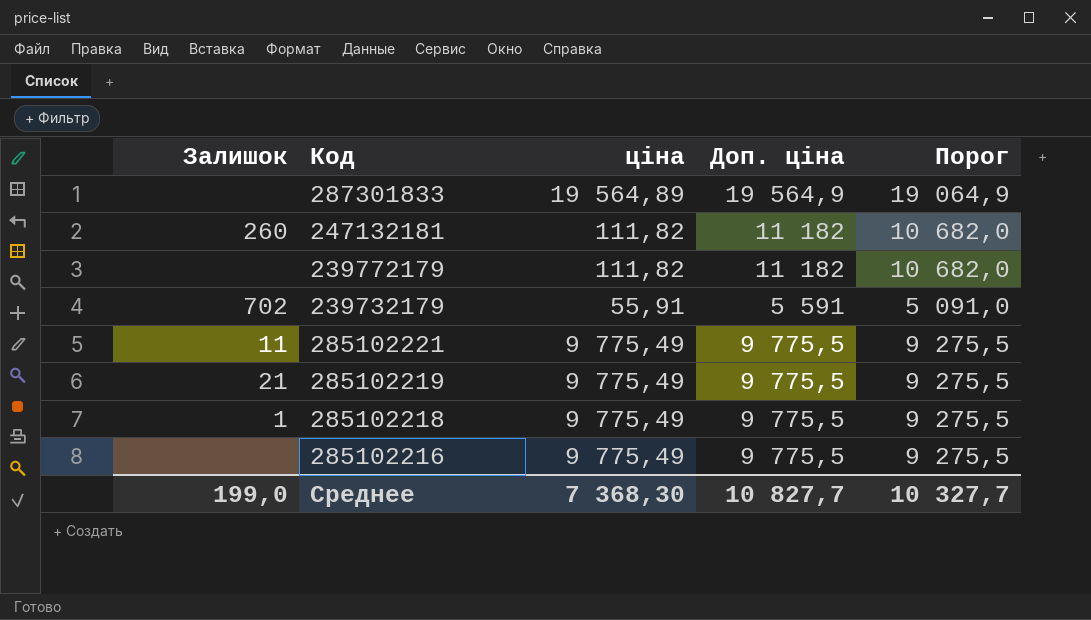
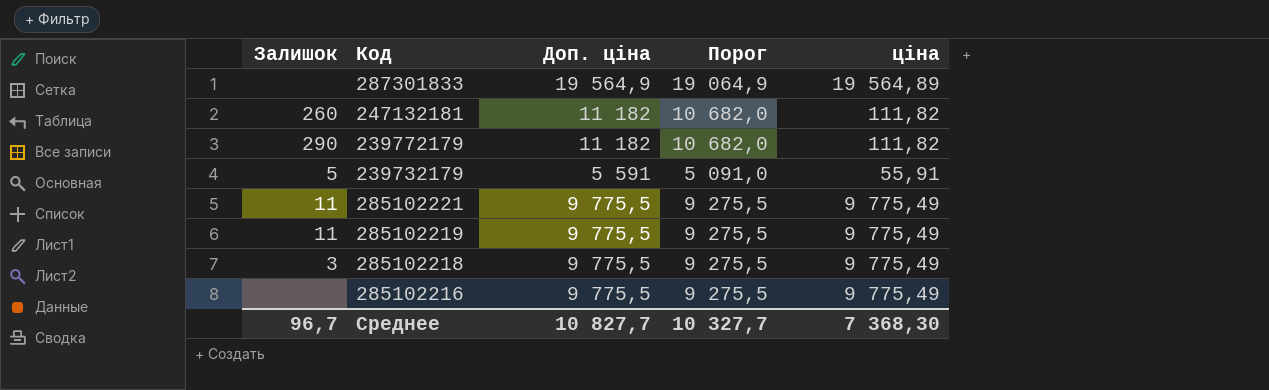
column ціна | position: 3 -> 5
239772179 | Залишок: none -> 290
239732179 | Залишок: 702 -> 5
285102219 | Залишок: 21 -> 11
285102218 | Залишок: 1 -> 3
Среднее | Залишок: 199,0 -> 96,7

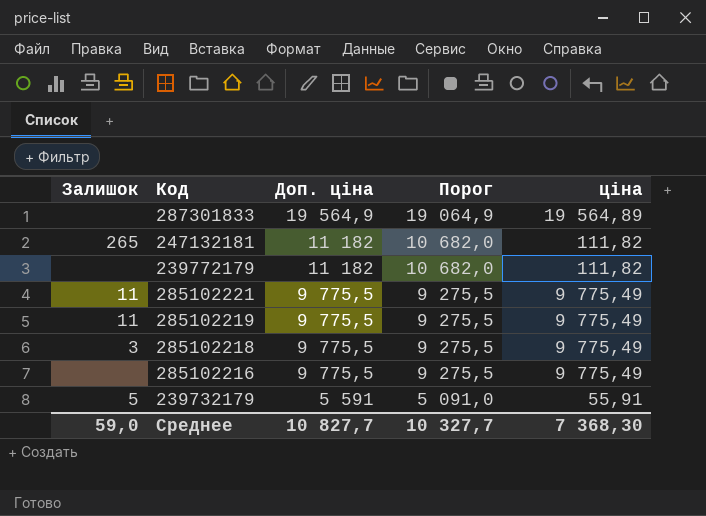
row order: none -> Доп. ціна descending
247132181 | Залишок: 260 -> 265
239772179 | Залишок: 290 -> none
Среднее | Залишок: 96,7 -> 59,0

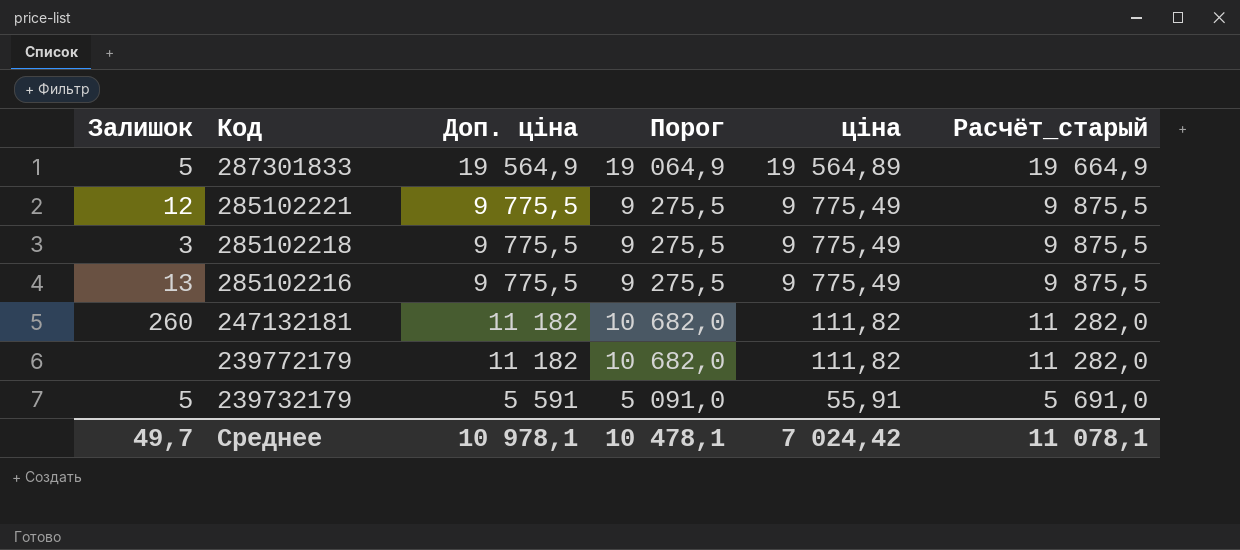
row order: Доп. ціна descending -> Код descending
column Расчёт_старый | formula: none -> [Доп. ціна] + 100
row 285102219: 11 | 9 775,5 | 9 275,5 | 9 775,49 -> none
287301833 | Залишок: none -> 5
285102221 | Залишок: 11 -> 12
285102216 | Залишок: none -> 13
247132181 | Залишок: 265 -> 260
Среднее | Залишок: 59,0 -> 49,7
Среднее | Доп. ціна: 10 827,7 -> 10 978,1
Среднее | Порог: 10 327,7 -> 10 478,1
Среднее | ціна: 7 368,30 -> 7 024,42

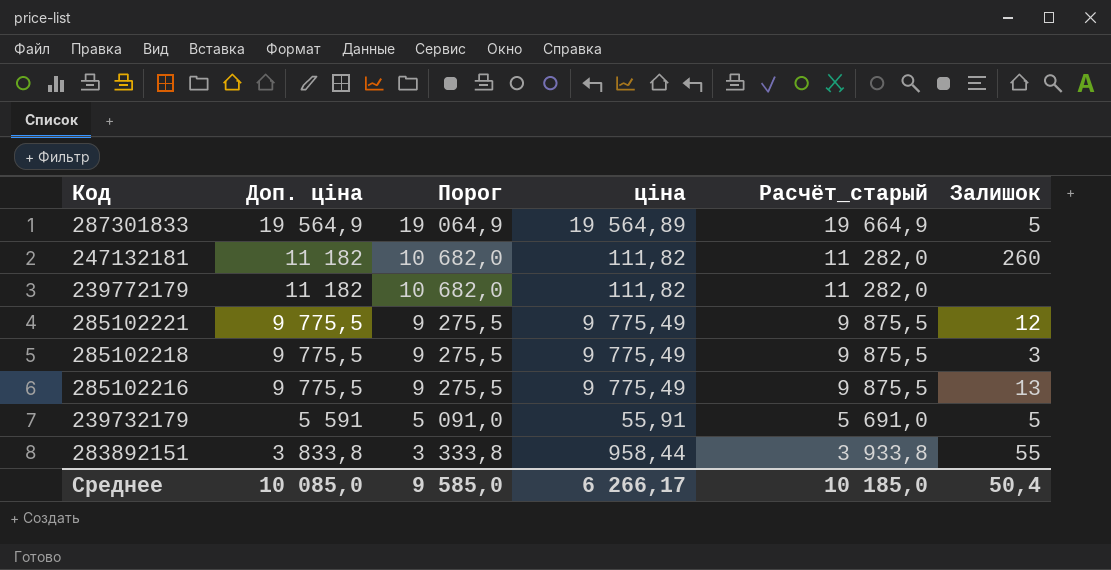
row order: Код descending -> Доп. ціна descending
column Залишок | position: 1 -> 6
row 283892151: none -> 3 833,8 | 3 333,8 | 958,44 | 3 933,8 | 55
Среднее | Доп. ціна: 10 978,1 -> 10 085,0
Среднее | Порог: 10 478,1 -> 9 585,0
Среднее | ціна: 7 024,42 -> 6 266,17
Среднее | Расчёт_старый: 11 078,1 -> 10 185,0
Среднее | Залишок: 49,7 -> 50,4

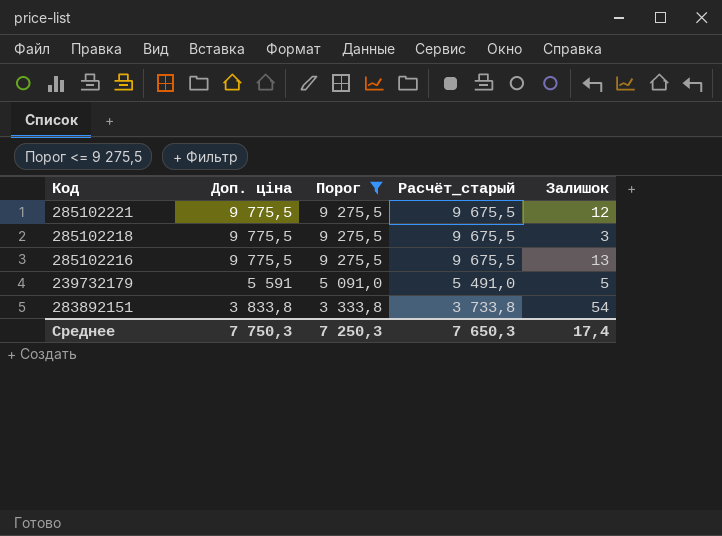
filter: none -> Порог <= 9 275,5
column ціна | position: 4 -> none
column Расчёт_старый | formula: [Доп. ціна] + 100 -> [Доп. ціна] - 100
283892151 | Залишок: 55 -> 54
Среднее | Доп. ціна: 10 085,0 -> 7 750,3
Среднее | Порог: 9 585,0 -> 7 250,3
Среднее | Расчёт_старый: 10 185,0 -> 7 650,3
Среднее | Залишок: 50,4 -> 17,4

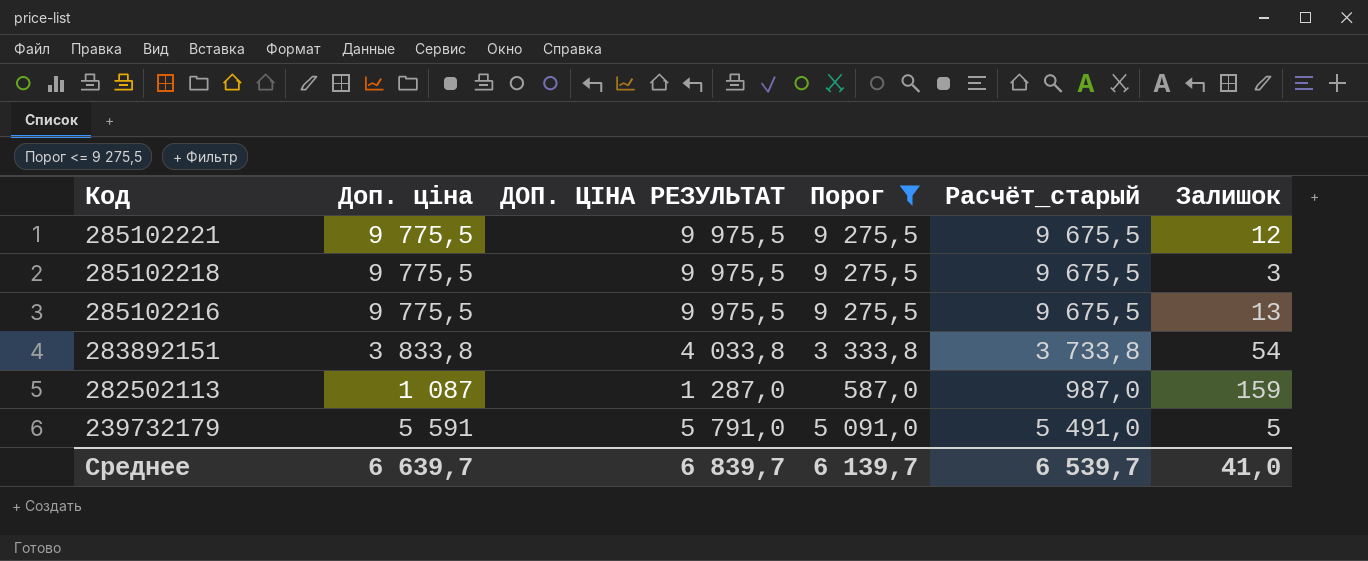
row order: Доп. ціна descending -> Код descending
column ДОП. ЦІНА РЕЗУЛЬТАТ | formula: none -> [Доп. ціна] + 200
row 282502113: none -> 1 087 | 1 287,0 | 587,0 | 987,0 | 159
Среднее | Доп. ціна: 7 750,3 -> 6 639,7
Среднее | Порог: 7 250,3 -> 6 139,7
Среднее | Расчёт_старый: 7 650,3 -> 6 539,7
Среднее | Залишок: 17,4 -> 41,0

